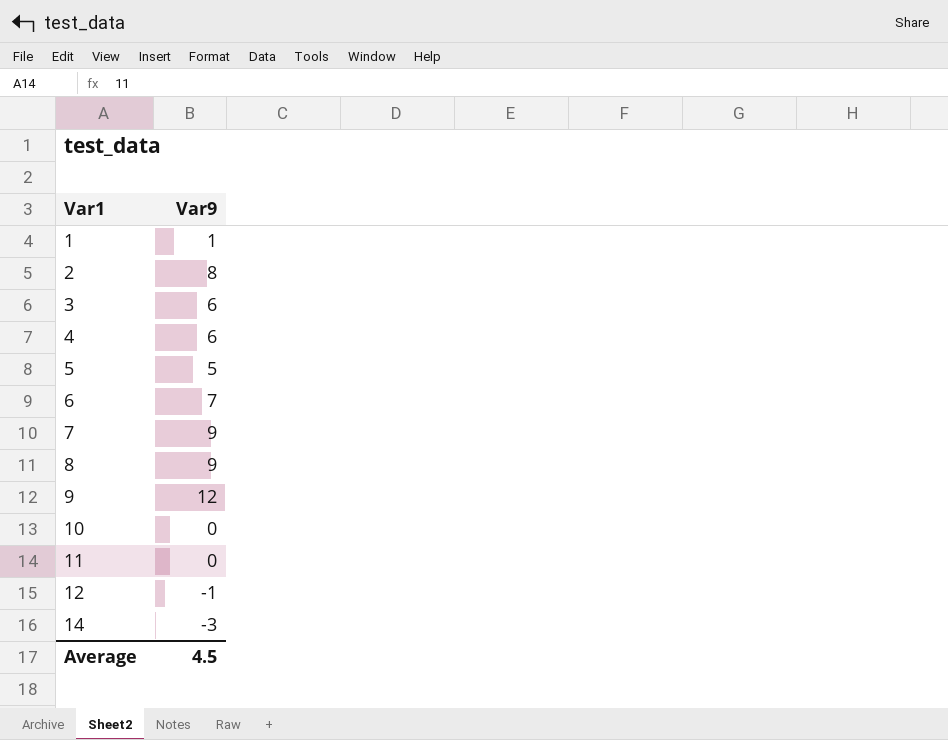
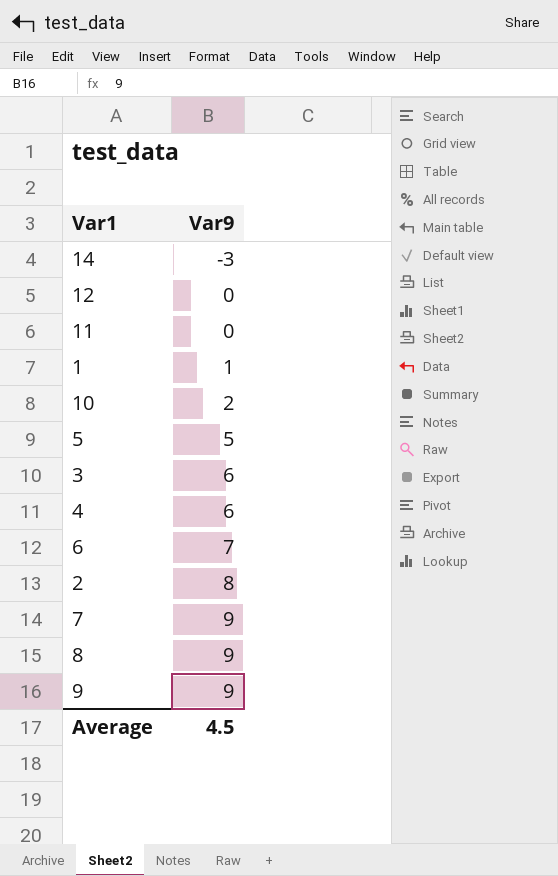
row order: Var1 ascending -> Var9 ascending
12 | Var9: -1 -> 0
10 | Var9: 0 -> 2
9 | Var9: 12 -> 9

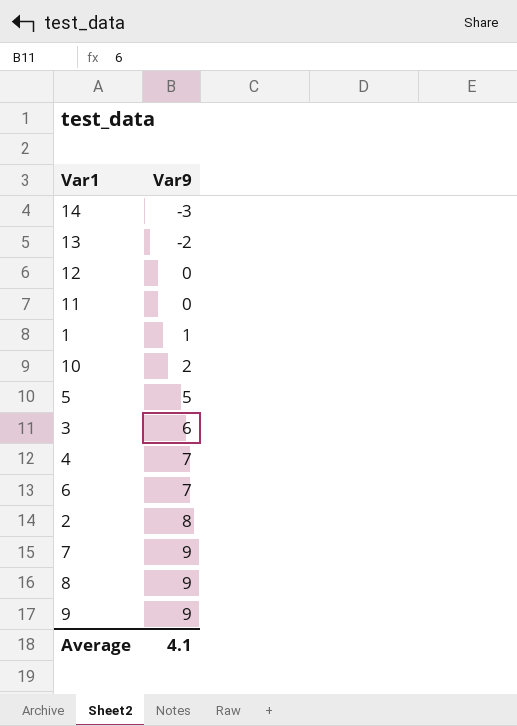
row 13: none -> -2
4 | Var9: 6 -> 7
Average | Var9: 4.5 -> 4.1

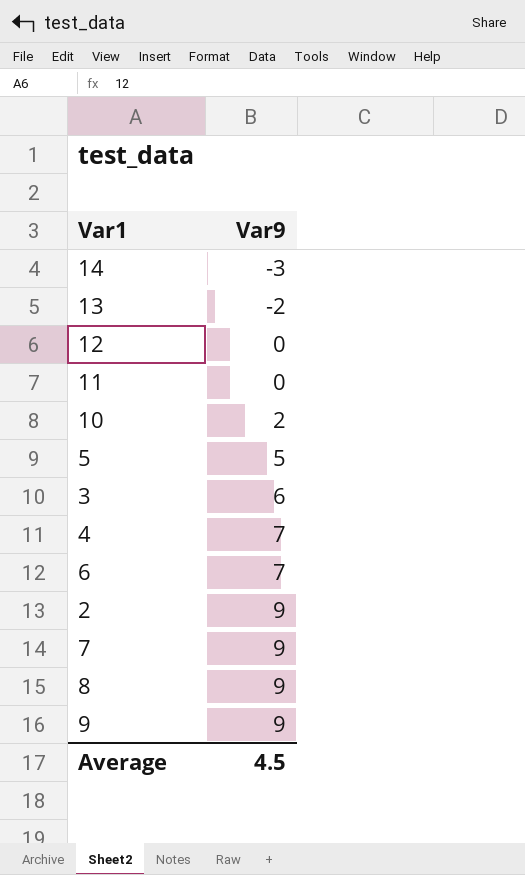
row 1: 1 -> none
2 | Var9: 8 -> 9
Average | Var9: 4.1 -> 4.5

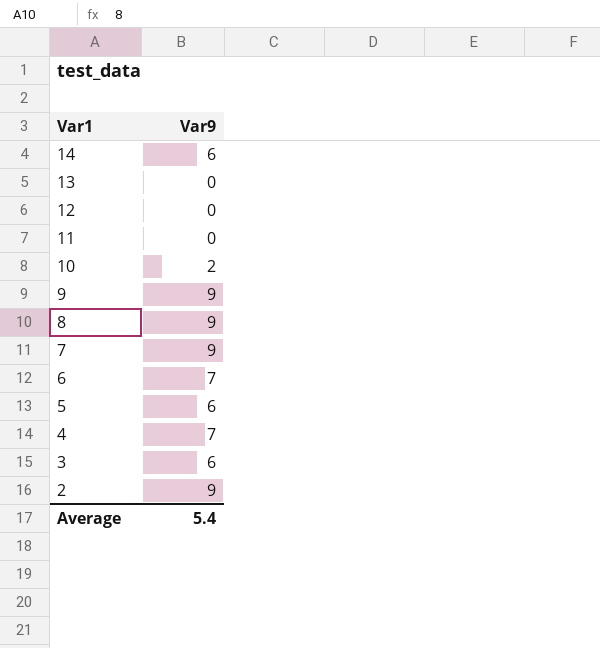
row order: Var9 ascending -> Var1 descending
14 | Var9: -3 -> 6
13 | Var9: -2 -> 0
5 | Var9: 5 -> 6
Average | Var9: 4.5 -> 5.4

